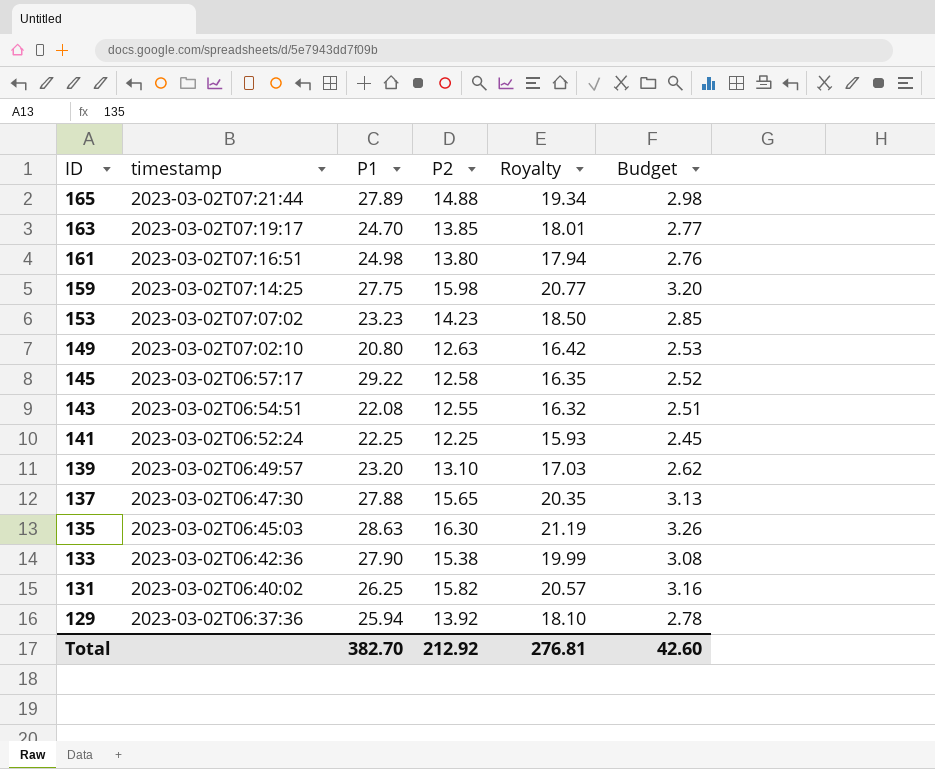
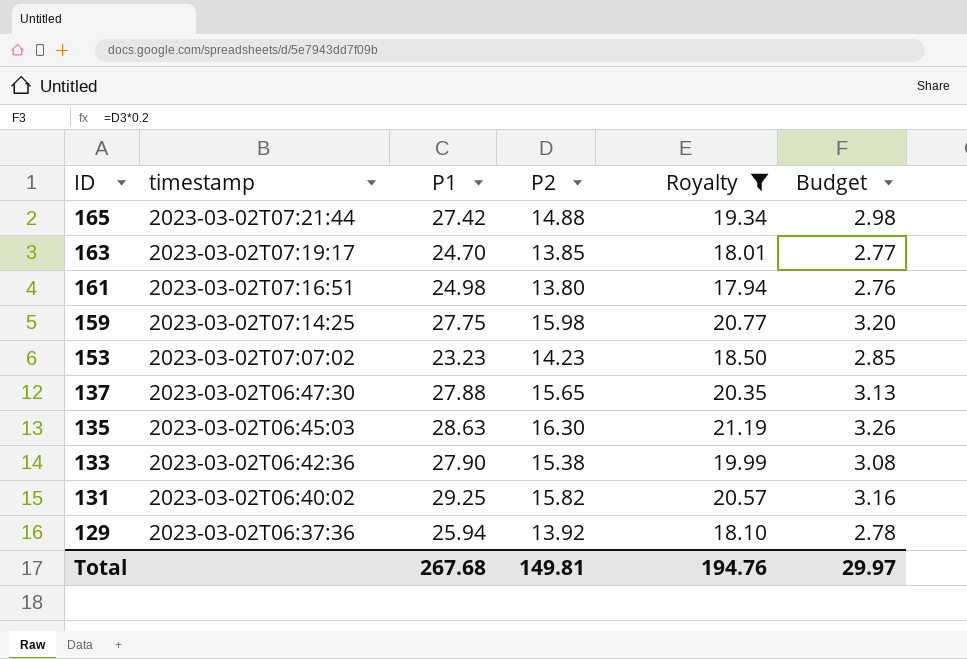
filter: none -> Royalty >= 17.94
165 | P1: 27.89 -> 27.42
131 | P1: 26.25 -> 29.25
Total | P1: 382.70 -> 267.68
Total | P2: 212.92 -> 149.81
Total | Royalty: 276.81 -> 194.76
Total | Budget: 42.60 -> 29.97

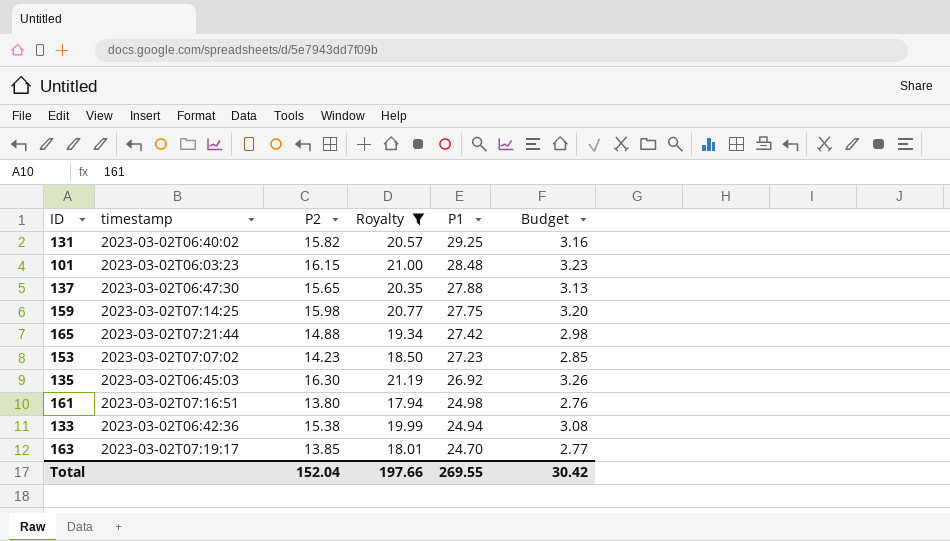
row order: ID descending -> P1 descending
column P1 | position: 3 -> 5
row 129: 2023-03-02T06:37:36 | 25.94 | 13.92 | 18.10 | 2.78 -> none
row 101: none -> 2023-03-02T06:03:23 | 16.15 | 21.00 | 28.48 | 3.23
153 | P1: 23.23 -> 27.23
135 | P1: 28.63 -> 26.92
133 | P1: 27.90 -> 24.94
Total | P2: 149.81 -> 152.04
Total | Royalty: 194.76 -> 197.66
Total | P1: 267.68 -> 269.55
Total | Budget: 29.97 -> 30.42

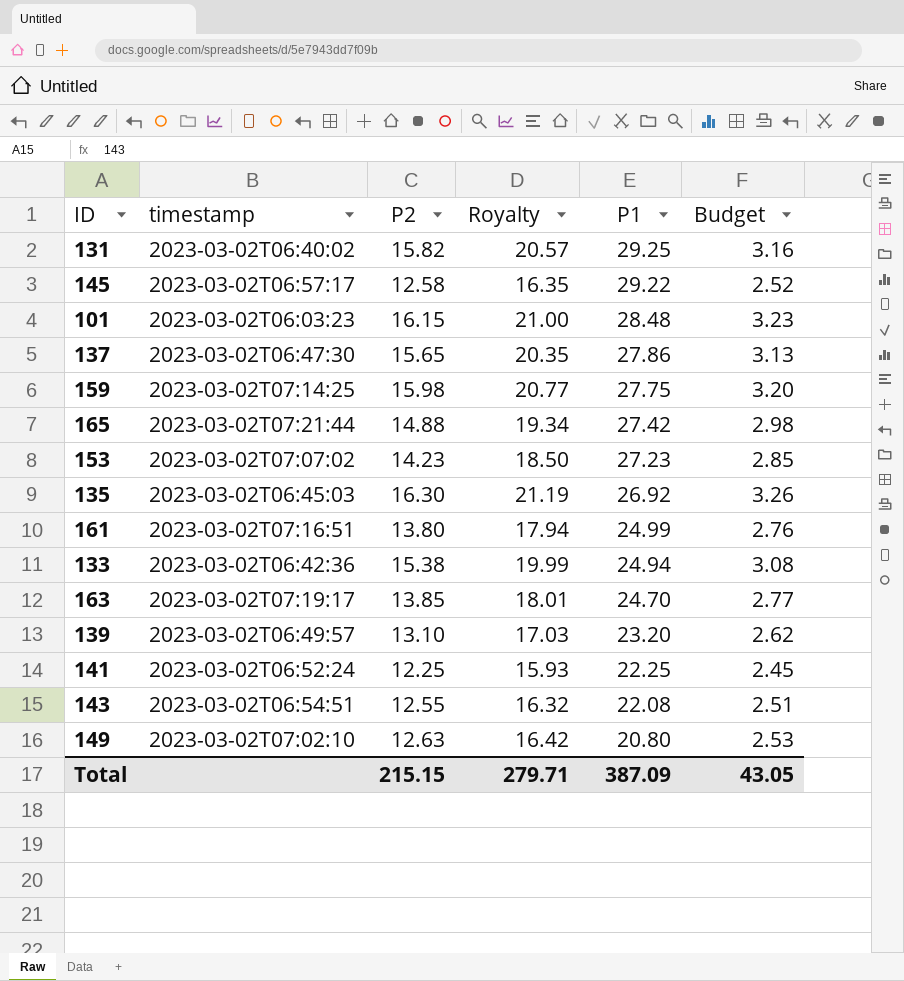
filter: Royalty >= 17.94 -> none
137 | P1: 27.88 -> 27.86
161 | P1: 24.98 -> 24.99
Total | P2: 152.04 -> 215.15
Total | Royalty: 197.66 -> 279.71
Total | P1: 269.55 -> 387.09
Total | Budget: 30.42 -> 43.05

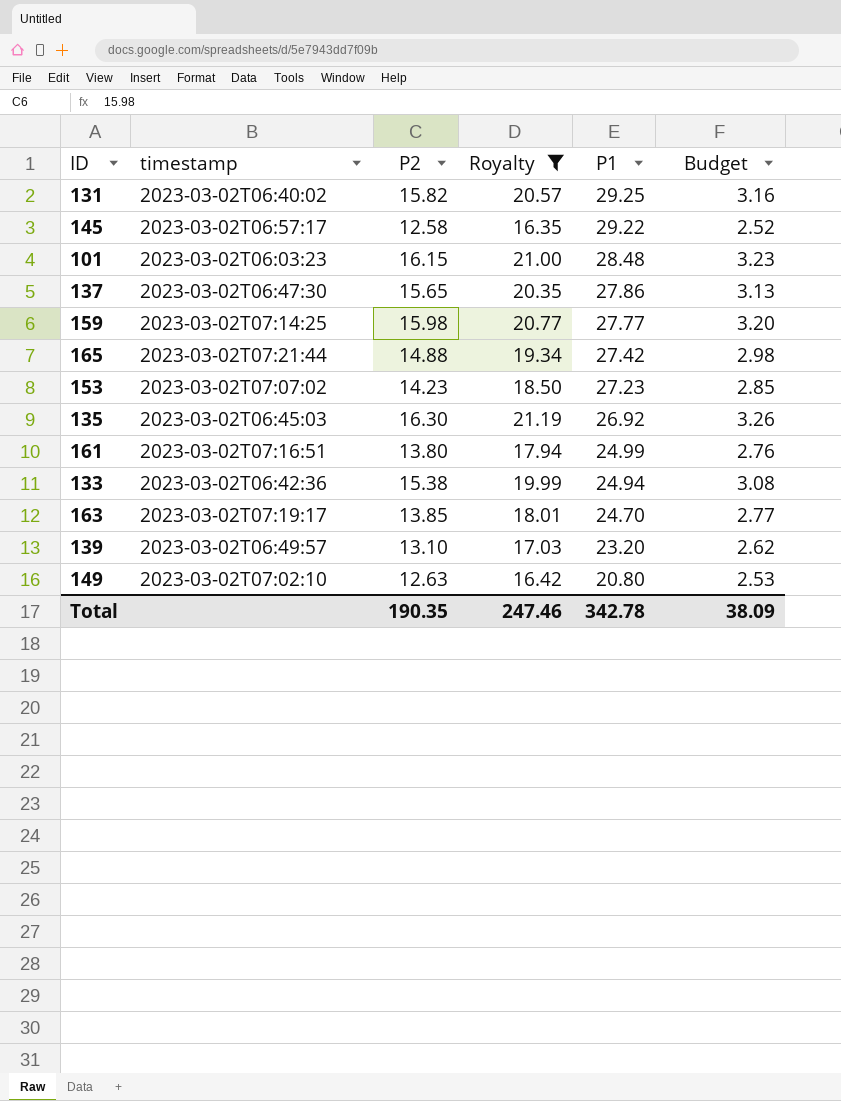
filter: none -> Royalty >= 16.35
159 | P1: 27.75 -> 27.77
Total | P2: 215.15 -> 190.35
Total | Royalty: 279.71 -> 247.46
Total | P1: 387.09 -> 342.78
Total | Budget: 43.05 -> 38.09

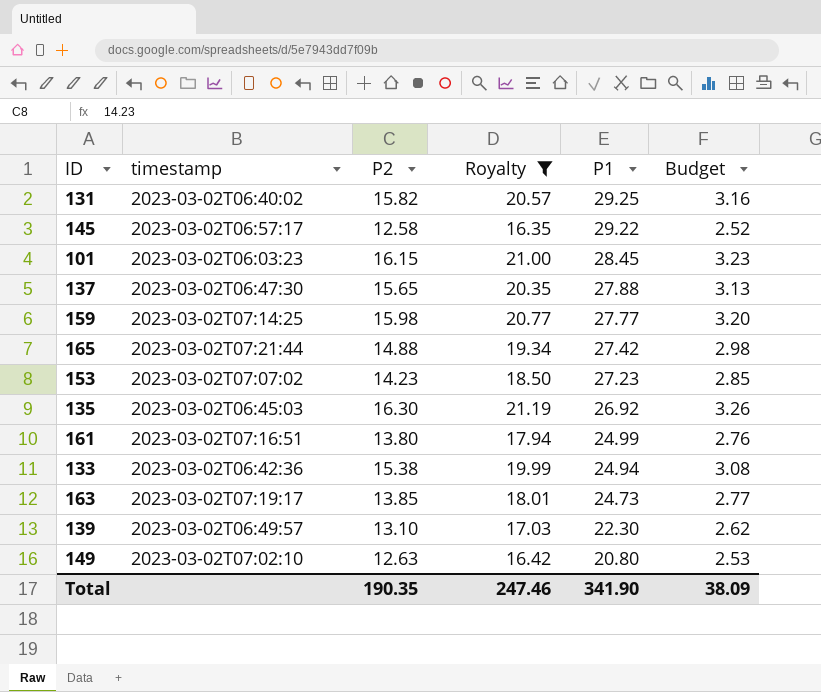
101 | P1: 28.48 -> 28.45
137 | P1: 27.86 -> 27.88
163 | P1: 24.70 -> 24.73
139 | P1: 23.20 -> 22.30
Total | P1: 342.78 -> 341.90

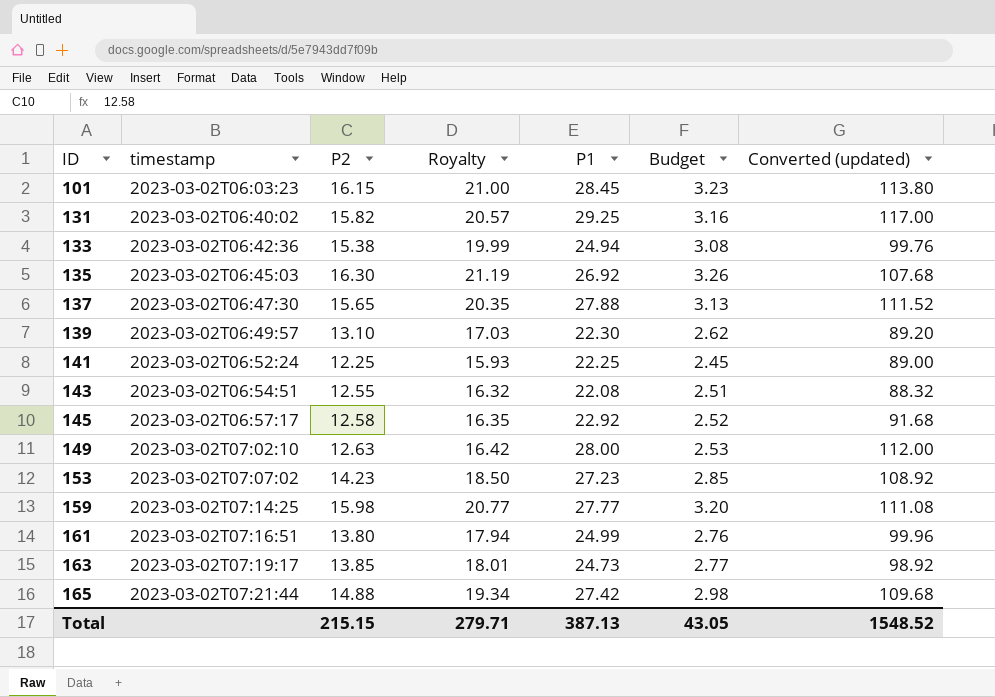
filter: Royalty >= 16.35 -> none
row order: P1 descending -> ID ascending
column Converted (updated) | formula: none -> [P1] * 4
145 | P1: 29.22 -> 22.92
149 | P1: 20.80 -> 28.00
Total | P2: 190.35 -> 215.15
Total | Royalty: 247.46 -> 279.71
Total | P1: 341.90 -> 387.13
Total | Budget: 38.09 -> 43.05

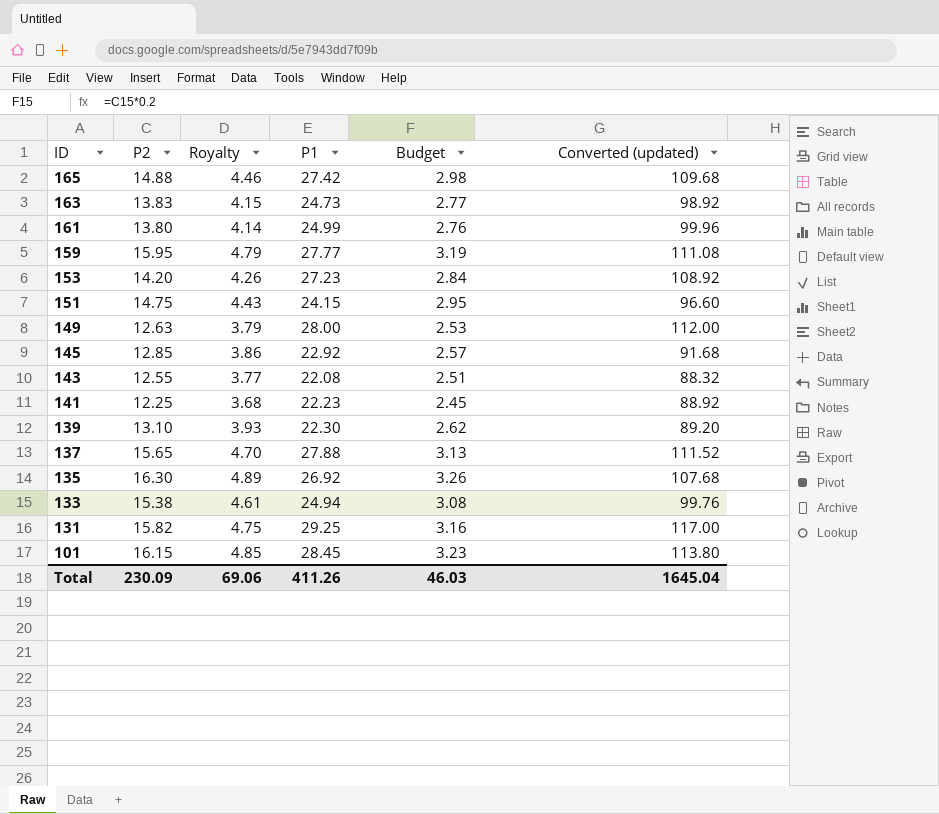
row order: ID ascending -> ID descending
column timestamp | position: 2 -> none
column Royalty | formula: [P2] * 1.3 -> [P2] * 0.3
163 | P2: 13.85 -> 13.83
159 | P2: 15.98 -> 15.95
159 | Budget: 3.20 -> 3.19
153 | P2: 14.23 -> 14.20
153 | Budget: 2.85 -> 2.84
row 151: none -> 14.75 | 4.43 | 24.15 | 2.95 | 96.60
145 | P2: 12.58 -> 12.85
145 | Budget: 2.52 -> 2.57
141 | P1: 22.25 -> 22.23
141 | Converted (updated): 89.00 -> 88.92
Total | P2: 215.15 -> 230.09
Total | Royalty: 279.71 -> 69.06
Total | P1: 387.13 -> 411.26
Total | Budget: 43.05 -> 46.03
Total | Converted (updated): 1548.52 -> 1645.04

